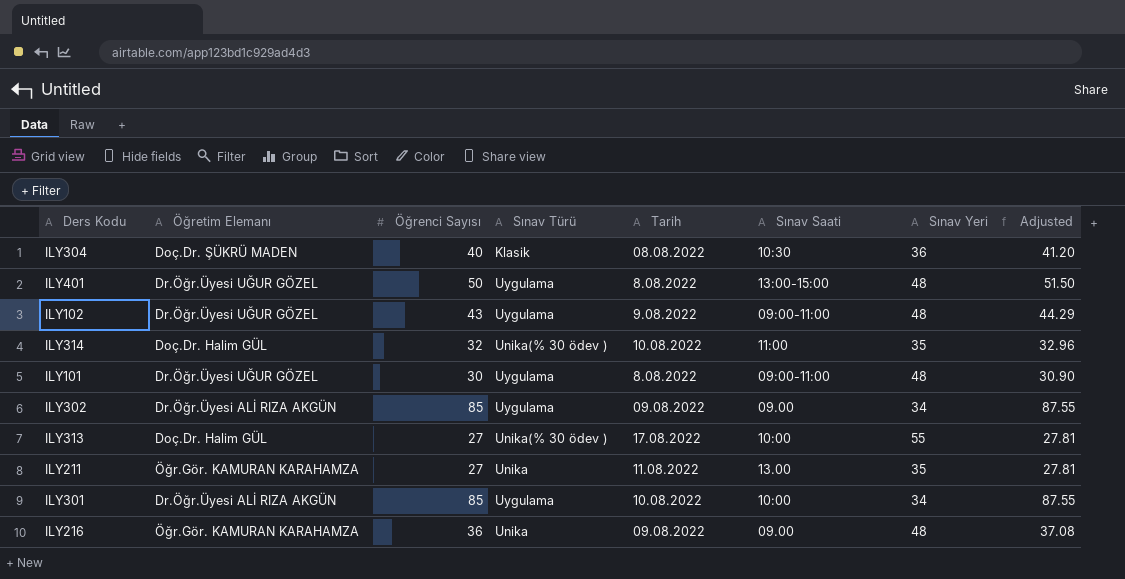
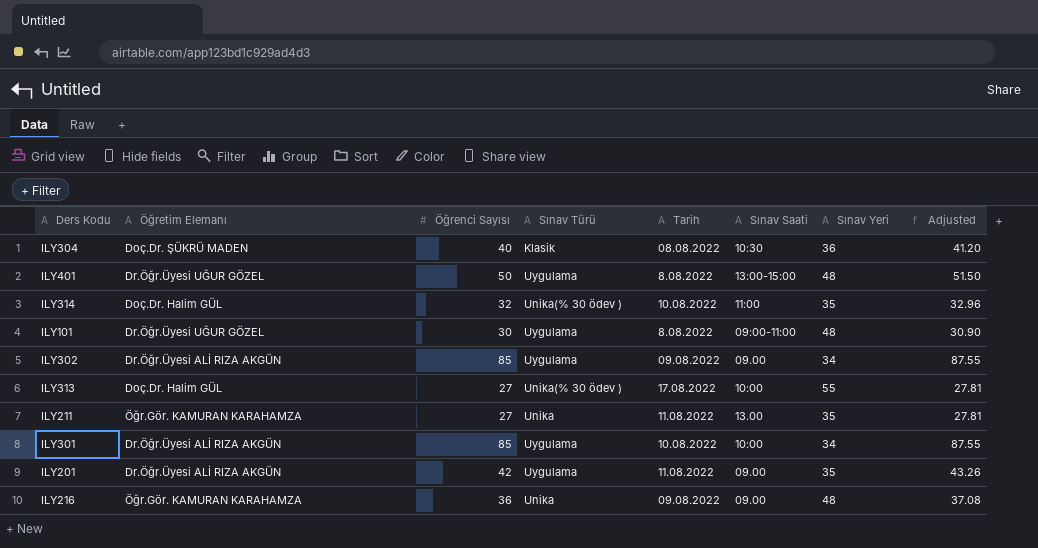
row ILY102: Dr.Öğr.Üyesi UĞUR GÖZEL | 43 | Uygulama | 9.08.2022 | 09:00-11:00 | 48 | 44.29 -> none
row ILY201: none -> Dr.Öğr.Üyesi ALİ RIZA AKGÜN | 42 | Uygulama | 11.08.2022 | 09.00 | 35 | 43.26

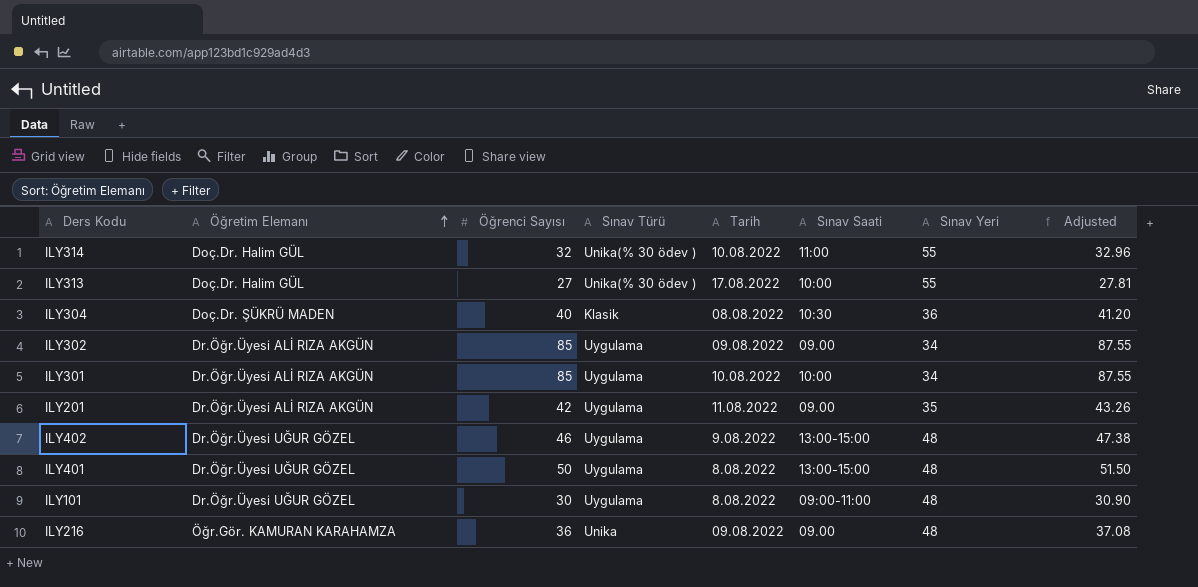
row order: none -> Öğretim Elemanı ascending
row ILY211: Öğr.Gör. KAMURAN KARAHAMZA | 27 | Unika | 11.08.2022 | 13.00 | 35 | 27.81 -> none
ILY314 | Sınav Yeri: 35 -> 55
row ILY402: none -> Dr.Öğr.Üyesi UĞUR GÖZEL | 46 | Uygulama | 9.08.2022 | 13:00-15:00 | 48 | 47.38

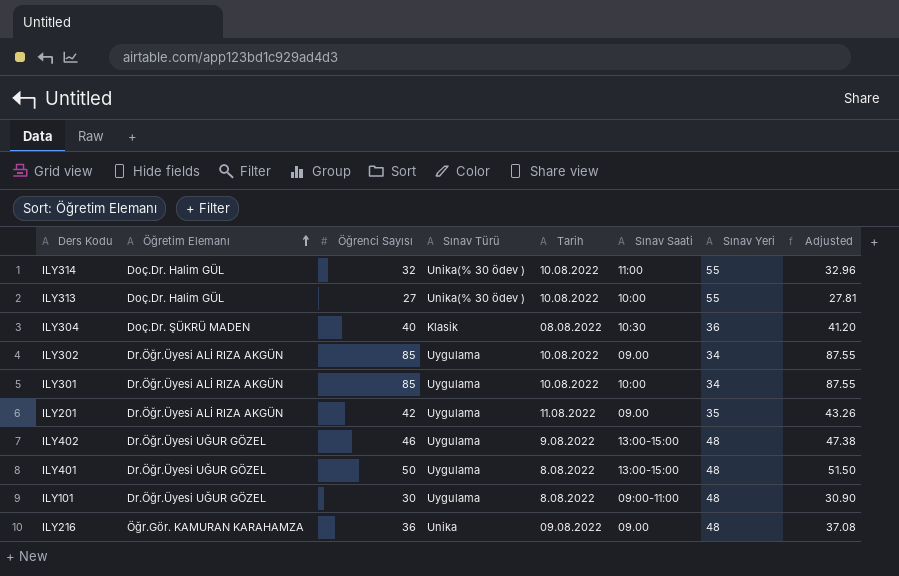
ILY313 | Tarih: 17.08.2022 -> 10.08.2022
ILY302 | Tarih: 09.08.2022 -> 10.08.2022

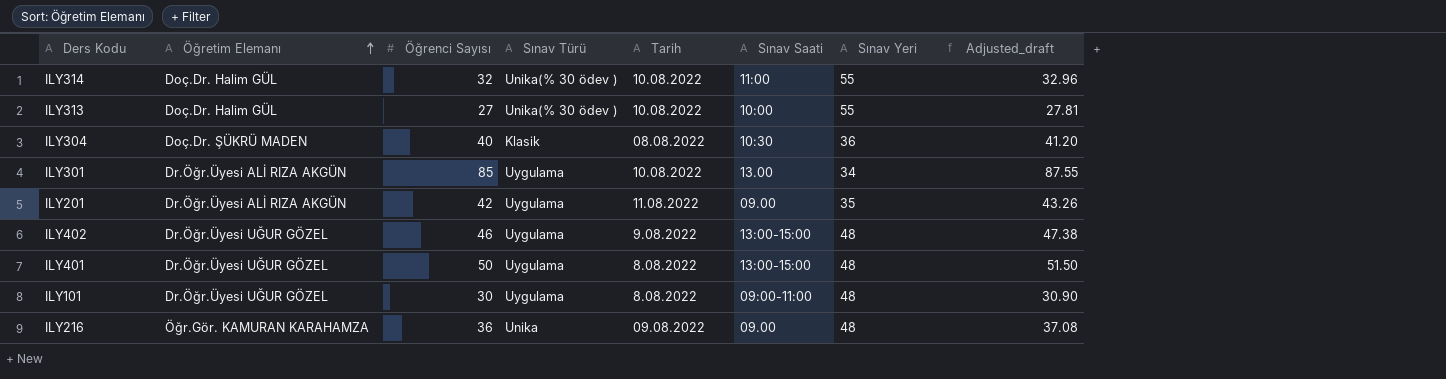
column name: Adjusted -> Adjusted_draft
row ILY302: Dr.Öğr.Üyesi ALİ RIZA AKGÜN | 85 | Uygulama | 10.08.2022 | 09.00 | 34 | 87.55 -> none
ILY301 | Sınav Saati: 10:00 -> 13.00

